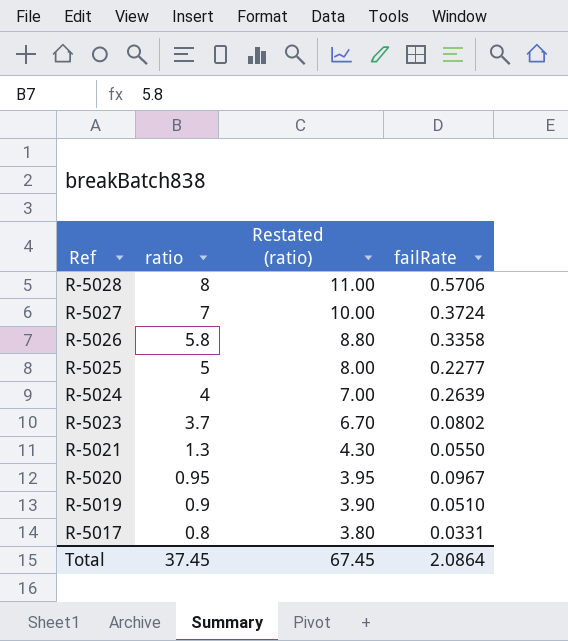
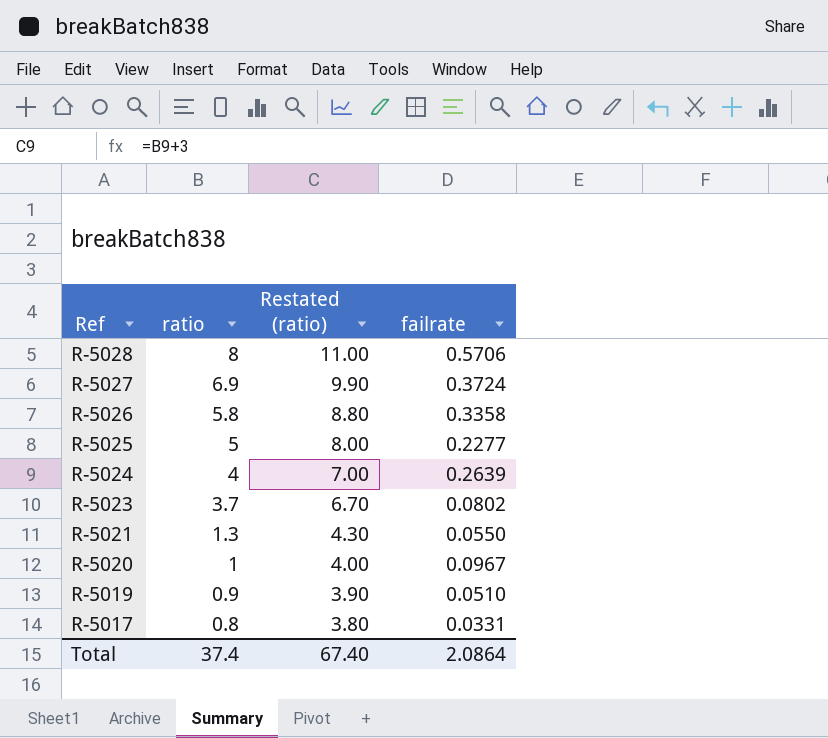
column name: failRate -> failrate
R-5027 | ratio: 7 -> 6.9
R-5027 | Restated (ratio): 10.00 -> 9.90
R-5020 | ratio: 0.95 -> 1
R-5020 | Restated (ratio): 3.95 -> 4.00
Total | ratio: 37.45 -> 37.4
Total | Restated (ratio): 67.45 -> 67.40

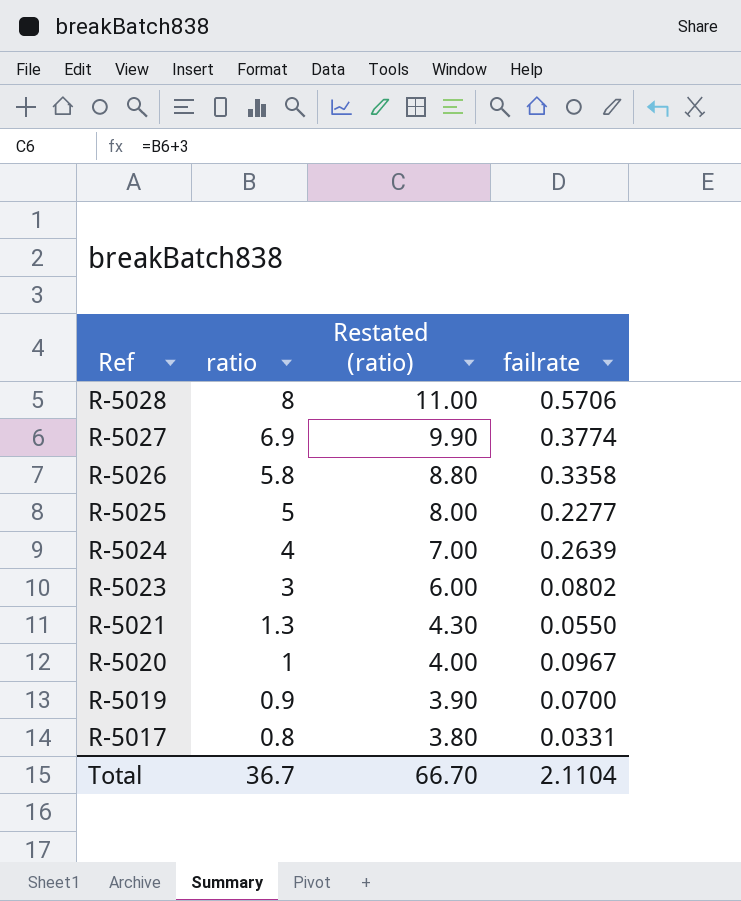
R-5027 | failrate: 0.3724 -> 0.3774
R-5023 | ratio: 3.7 -> 3
R-5023 | Restated (ratio): 6.70 -> 6.00
R-5019 | failrate: 0.0510 -> 0.0700
Total | ratio: 37.4 -> 36.7
Total | Restated (ratio): 67.40 -> 66.70
Total | failrate: 2.0864 -> 2.1104

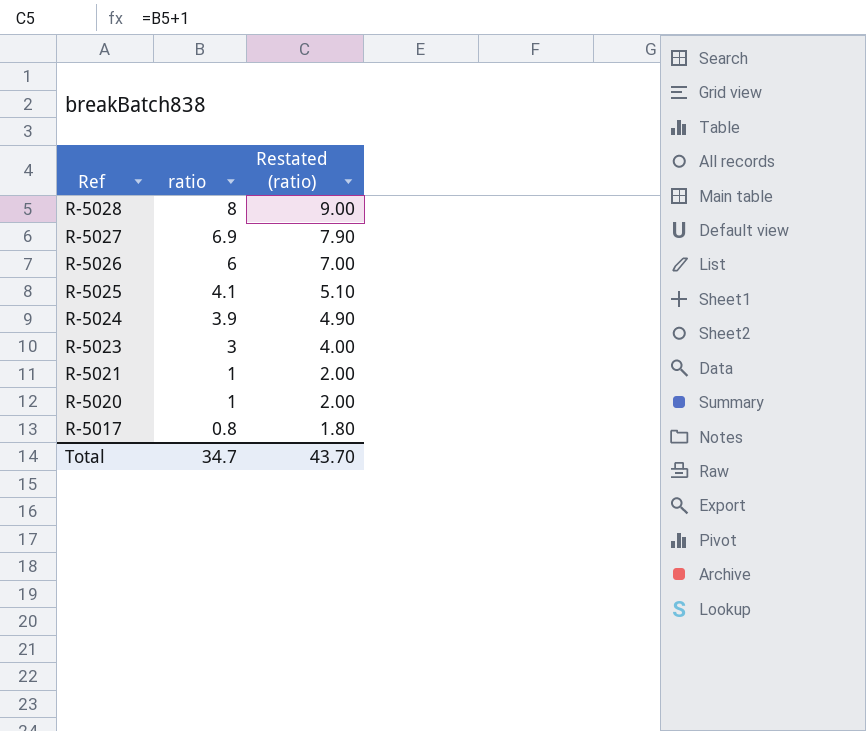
column failrate | position: 4 -> none
column Restated (ratio) | formula: [ratio] + 3 -> [ratio] + 1
row R-5019: 0.9 | 3.90 | 0.0700 -> none
R-5026 | ratio: 5.8 -> 6
R-5025 | ratio: 5 -> 4.1
R-5024 | ratio: 4 -> 3.9
R-5021 | ratio: 1.3 -> 1
Total | ratio: 36.7 -> 34.7
Total | Restated (ratio): 66.70 -> 43.70

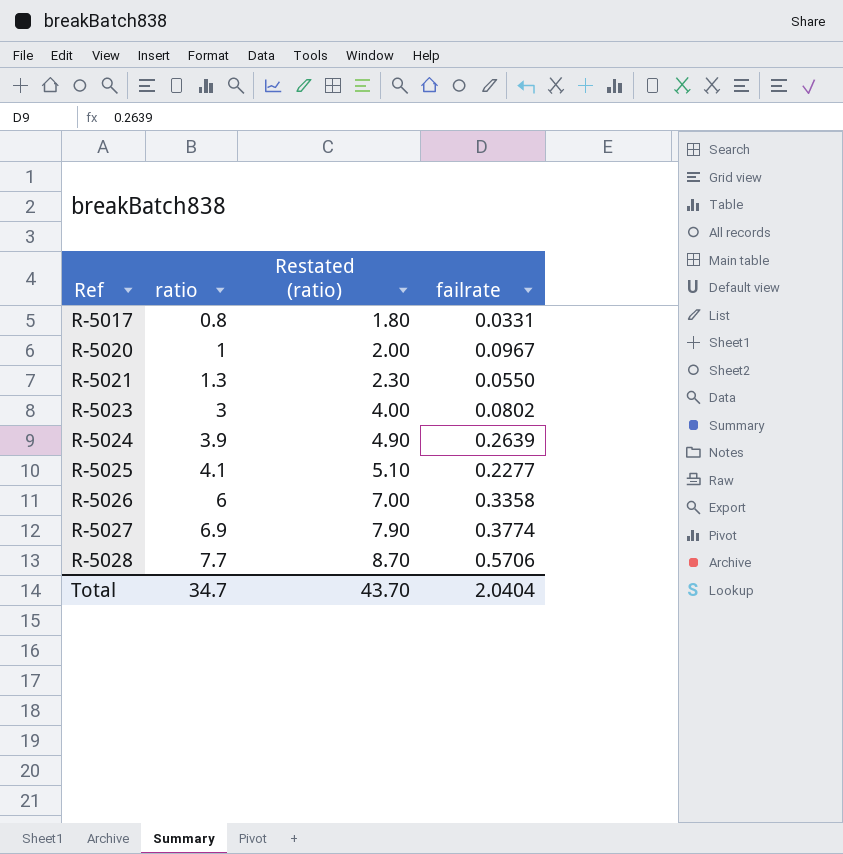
row order: Ref descending -> Ref ascending
column failrate | position: none -> 4
R-5021 | ratio: 1 -> 1.3
R-5021 | Restated (ratio): 2.00 -> 2.30
R-5028 | ratio: 8 -> 7.7
R-5028 | Restated (ratio): 9.00 -> 8.70

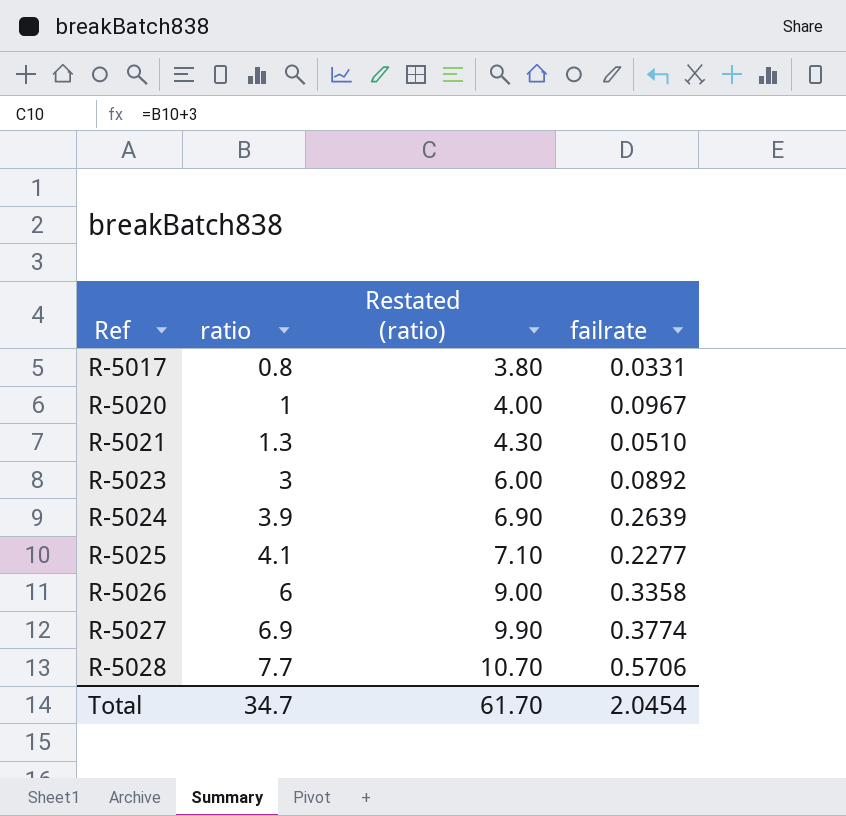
column Restated (ratio) | formula: [ratio] + 1 -> [ratio] + 3
R-5021 | failrate: 0.0550 -> 0.0510
R-5023 | failrate: 0.0802 -> 0.0892
Total | Restated (ratio): 43.70 -> 61.70
Total | failrate: 2.0404 -> 2.0454

